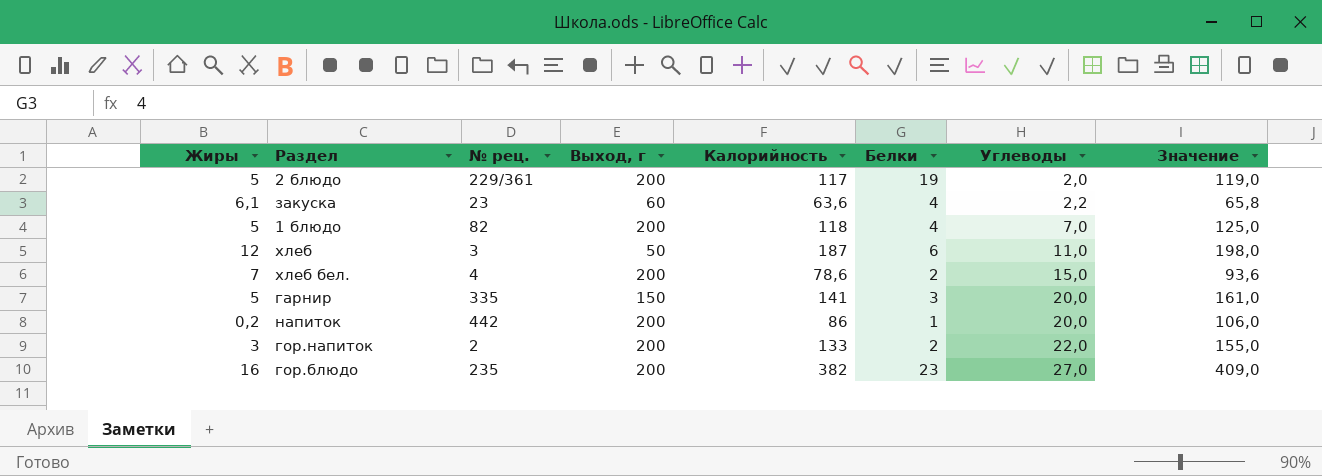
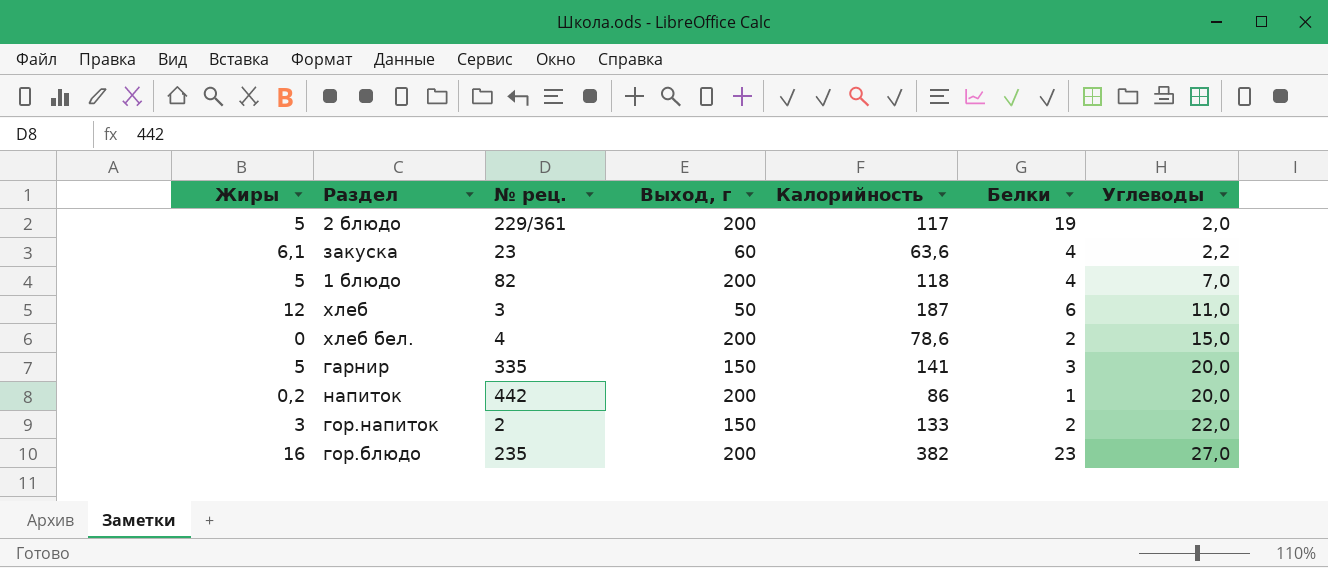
column Значение | formula: [Калорийность] + [Углеводы] -> none
хлеб бел. | Жиры: 7 -> 0
гор.напиток | Выход, г: 200 -> 150

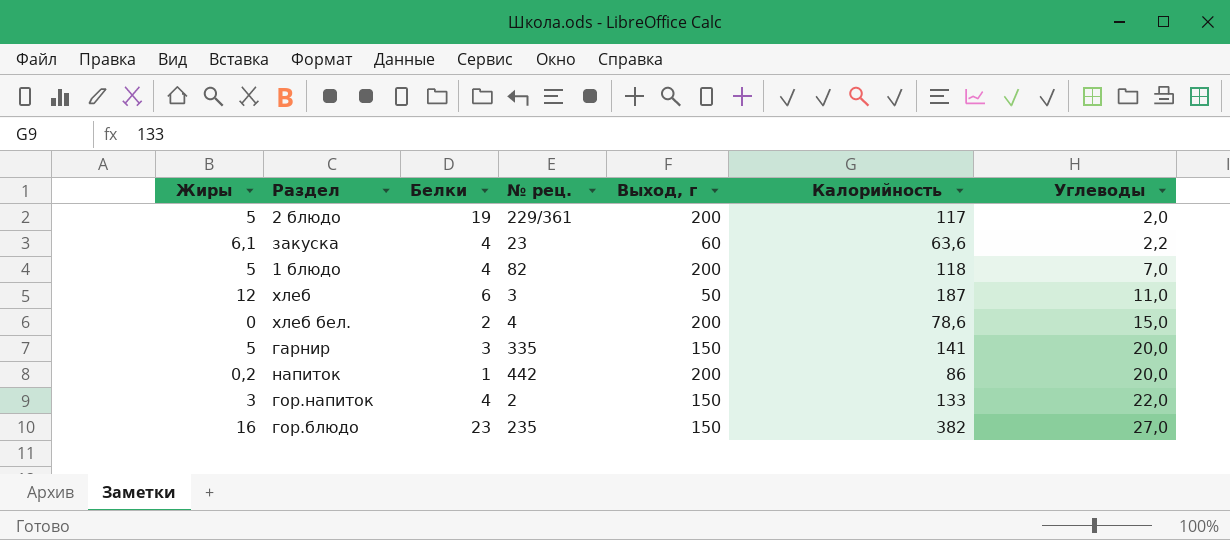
column Белки | position: 6 -> 3
гор.напиток | Белки: 2 -> 4
гор.блюдо | Выход, г: 200 -> 150

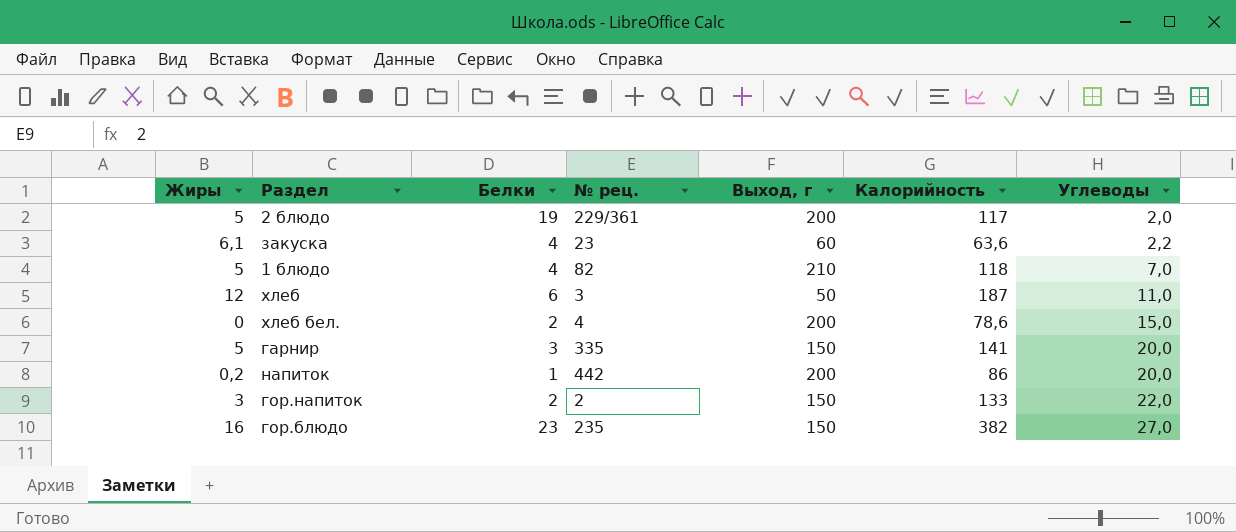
1 блюдо | Выход, г: 200 -> 210
гор.напиток | Белки: 4 -> 2

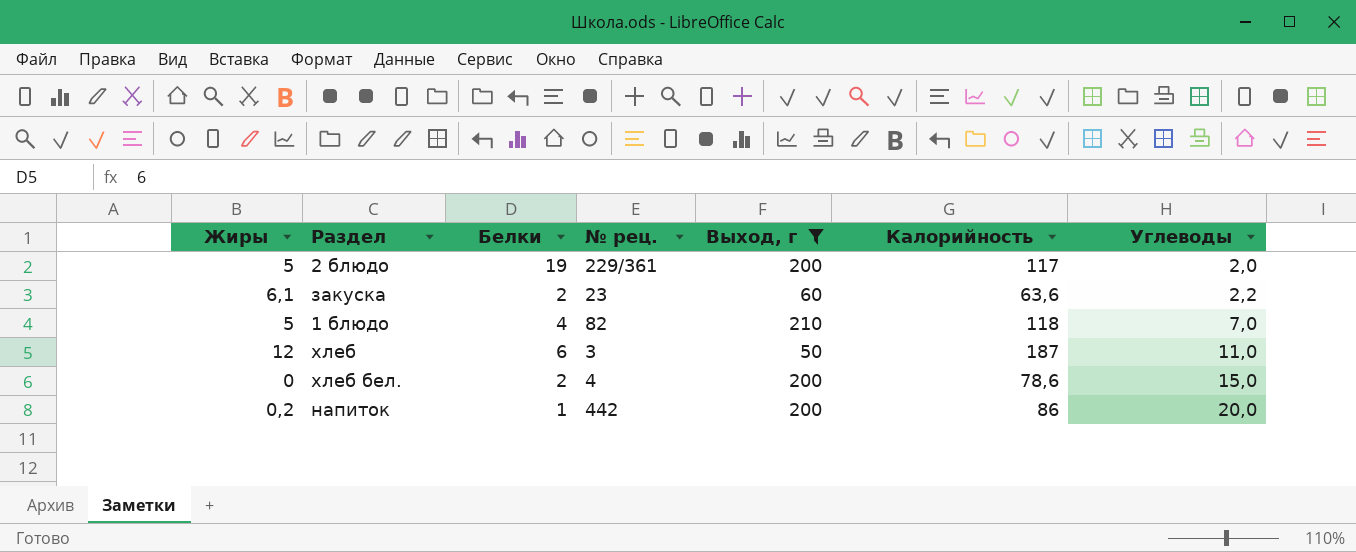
filter: none -> Выход, г != 150
закуска | Белки: 4 -> 2

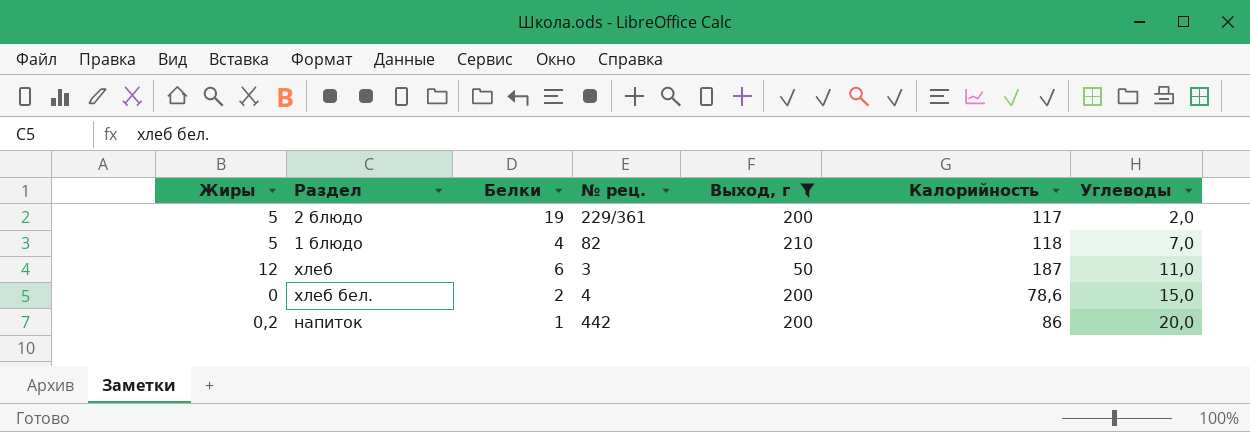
row закуска: 6,1 | 2 | 23 | 60 | 63,6 | 2,2 -> none

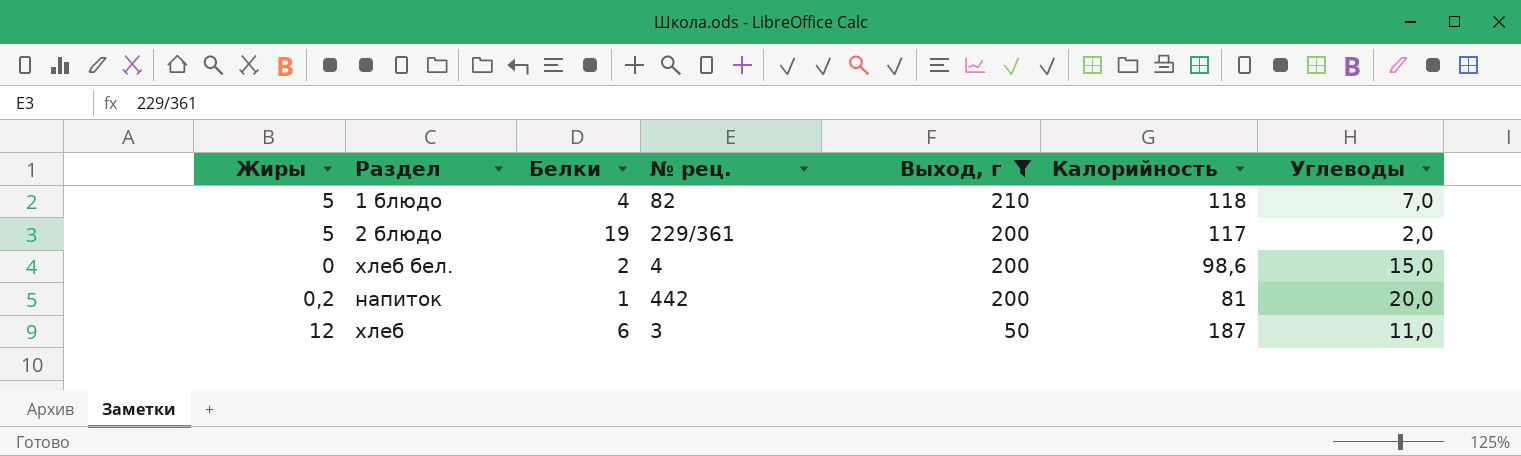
row order: Углеводы ascending -> Выход, г descending
хлеб бел. | Калорийность: 78,6 -> 98,6
напиток | Калорийность: 86 -> 81

